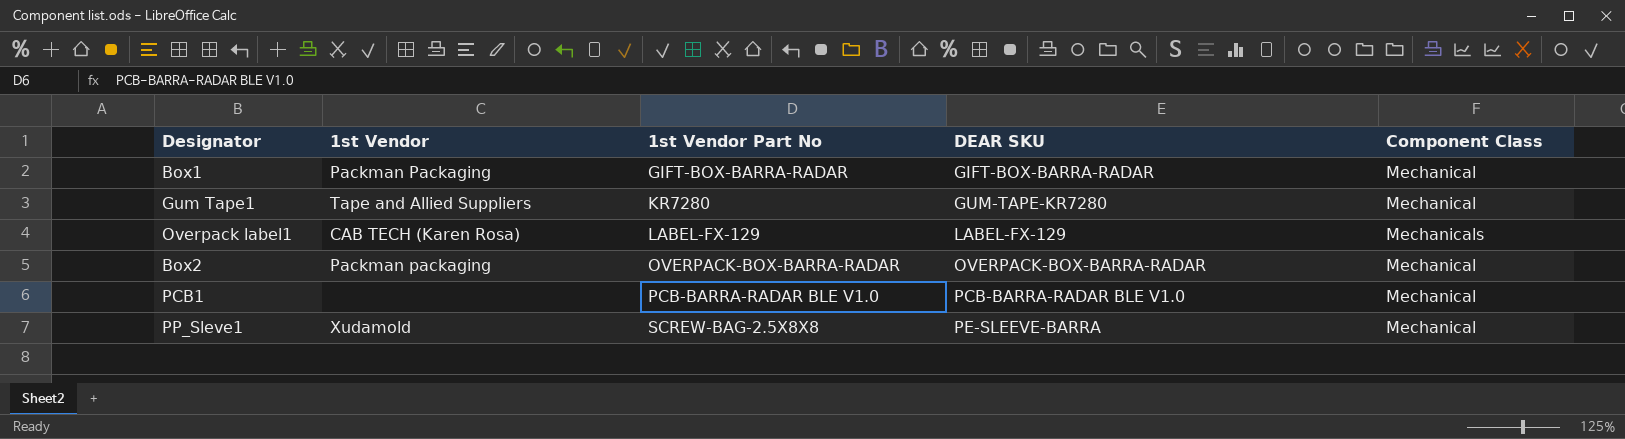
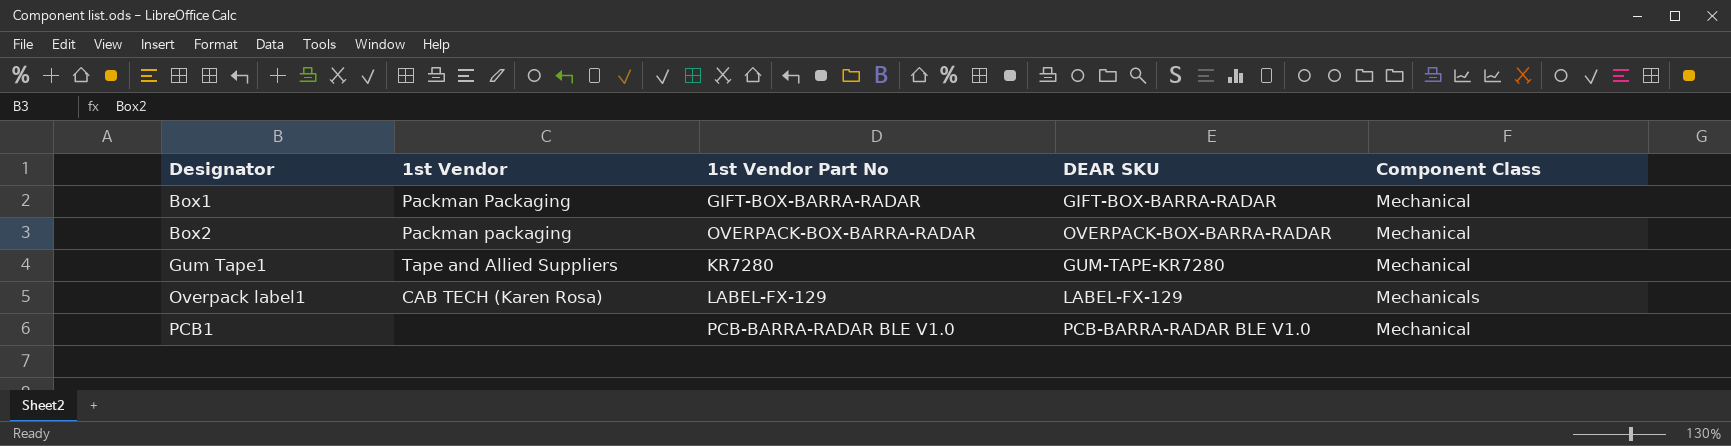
row order: 1st Vendor Part No ascending -> Designator ascending
row PP_Sleve1: Xudamold | SCREW-BAG-2.5X8X8 | PE-SLEEVE-BARRA | Mechanical -> none

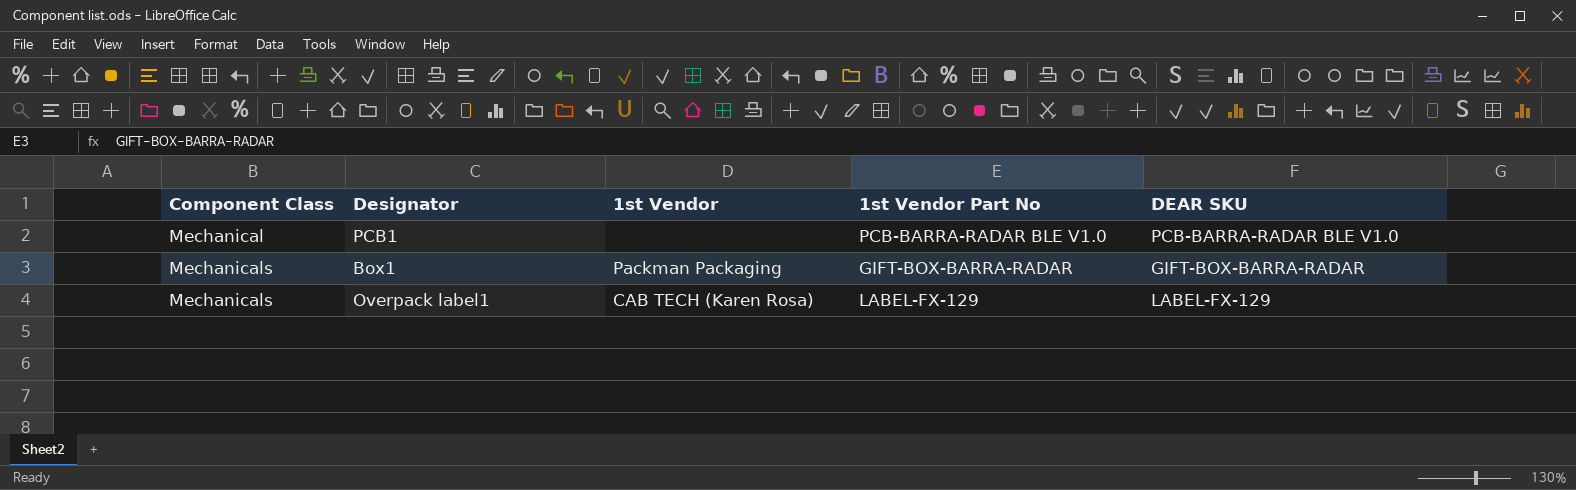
row order: Designator ascending -> Component Class ascending
column Component Class | position: 5 -> 1
row Box2: Packman packaging | OVERPACK-BOX-BARRA-RADAR | OVERPACK-BOX-BARRA-RADAR | Mechanical -> none
row Gum Tape1: Tape and Allied Suppliers | KR7280 | GUM-TAPE-KR7280 | Mechanical -> none
Box1 | Component Class: Mechanical -> Mechanicals

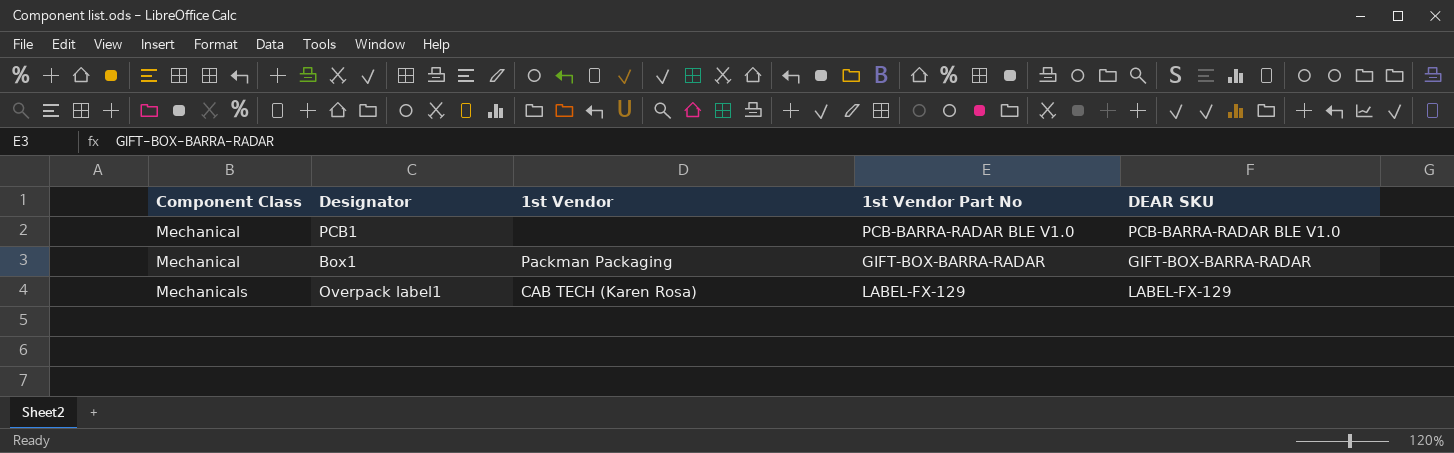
Box1 | Component Class: Mechanicals -> Mechanical

